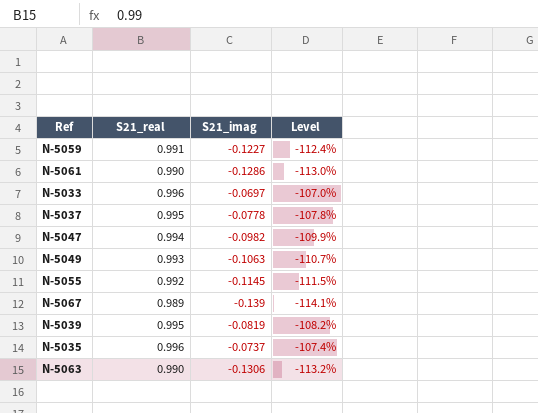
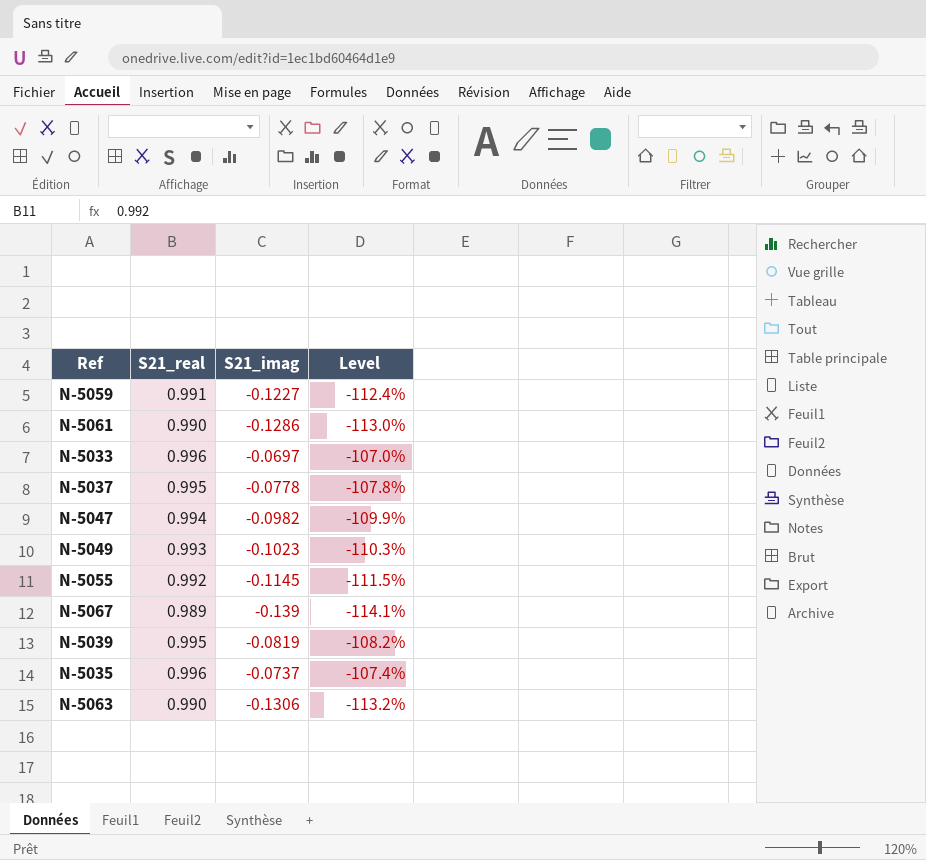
N-5049 | S21_imag: -0.1063 -> -0.1023
N-5049 | Level: -110.7% -> -110.3%

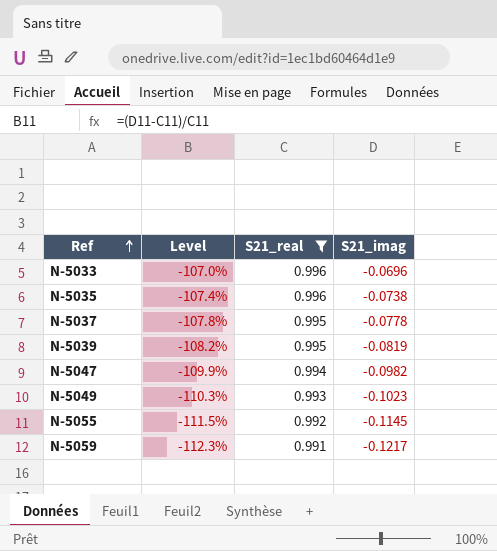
filter: none -> S21_real >= 0.991
row order: none -> Ref ascending
column Level | position: 4 -> 2
N-5033 | S21_imag: -0.0697 -> -0.0696
N-5035 | S21_imag: -0.0737 -> -0.0738
N-5059 | Level: -112.4% -> -112.3%
N-5059 | S21_imag: -0.1227 -> -0.1217

